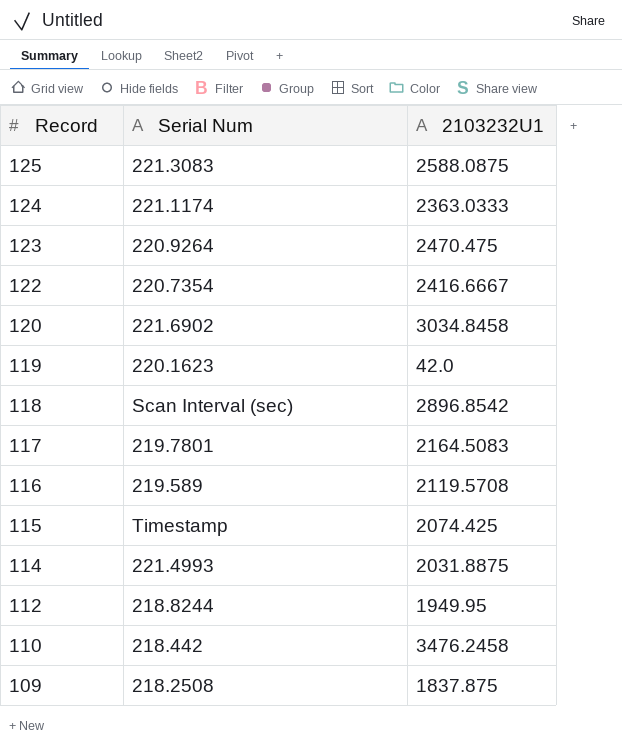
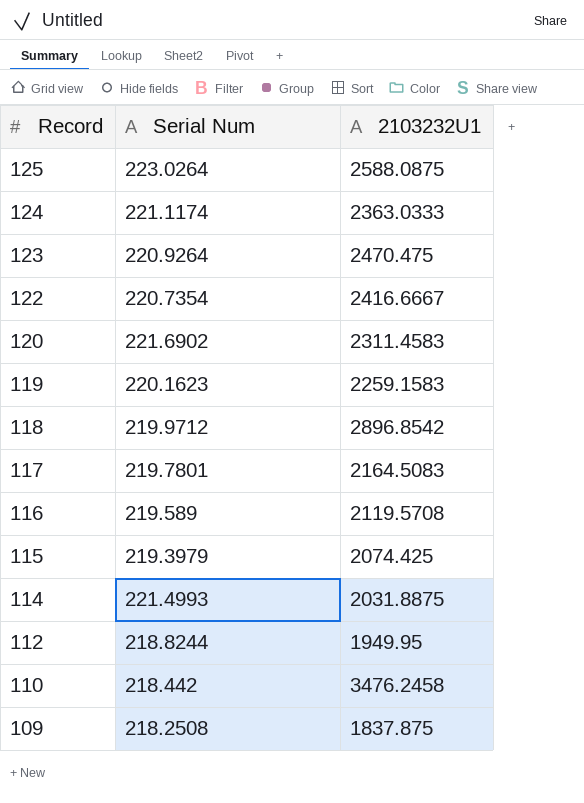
125 | Serial Num: 221.3083 -> 223.0264
120 | 2103232U1: 3034.8458 -> 2311.4583
119 | 2103232U1: 42.0 -> 2259.1583
118 | Serial Num: Scan Interval (sec) -> 219.9712
115 | Serial Num: Timestamp -> 219.3979

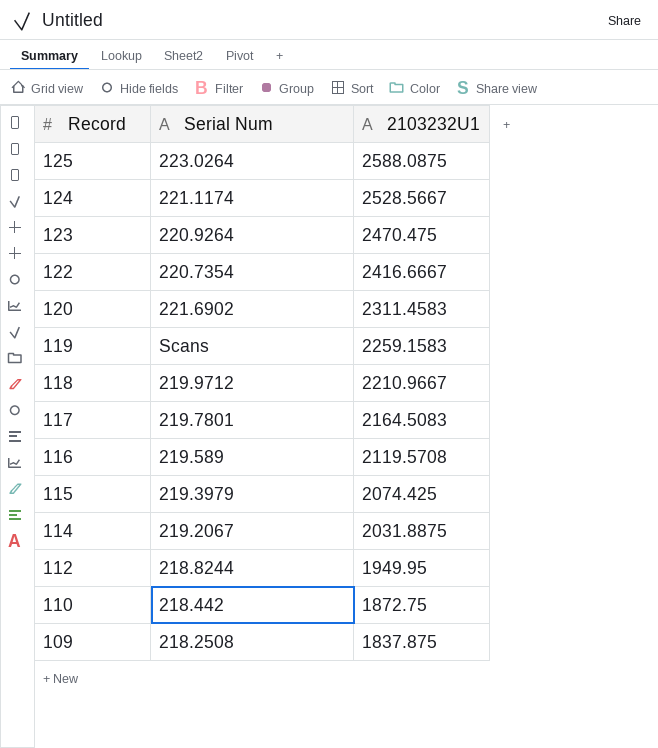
124 | 2103232U1: 2363.0333 -> 2528.5667
119 | Serial Num: 220.1623 -> Scans
118 | 2103232U1: 2896.8542 -> 2210.9667
114 | Serial Num: 221.4993 -> 219.2067
110 | 2103232U1: 3476.2458 -> 1872.75

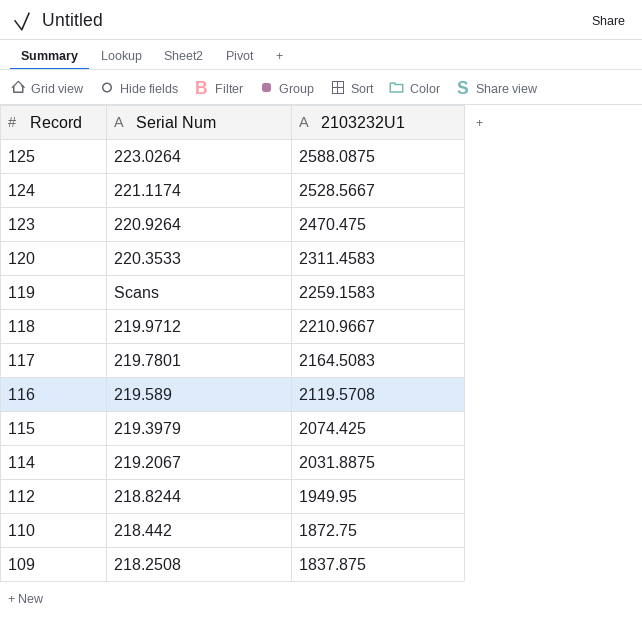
row 122: 220.7354 | 2416.6667 -> none
120 | Serial Num: 221.6902 -> 220.3533

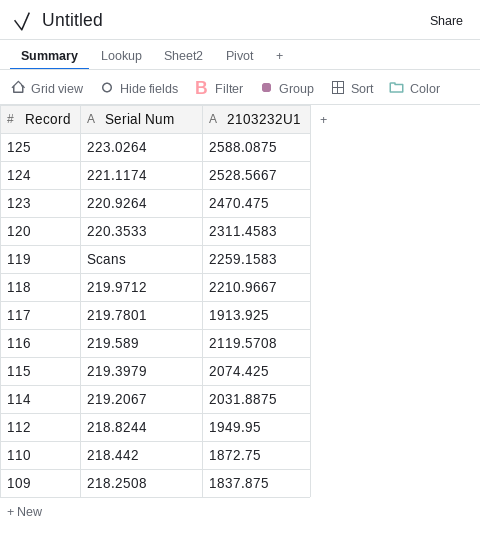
117 | 2103232U1: 2164.5083 -> 1913.925

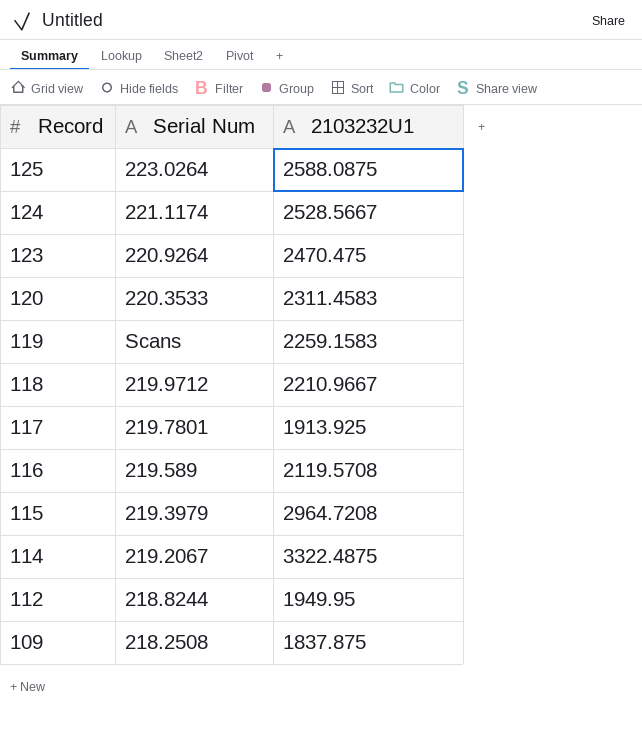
row 110: 218.442 | 1872.75 -> none
115 | 2103232U1: 2074.425 -> 2964.7208
114 | 2103232U1: 2031.8875 -> 3322.4875

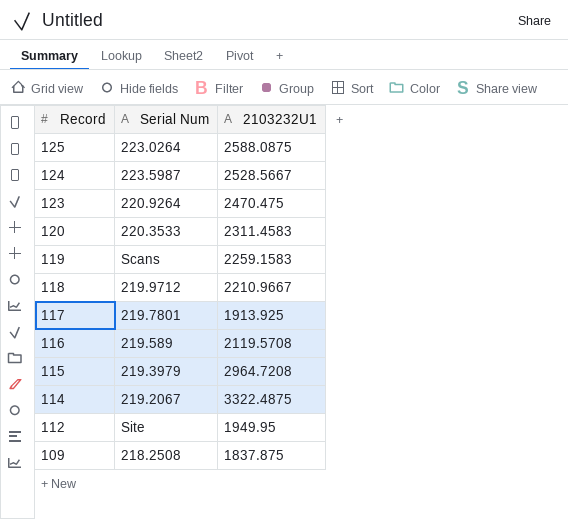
124 | Serial Num: 221.1174 -> 223.5987
112 | Serial Num: 218.8244 -> Site

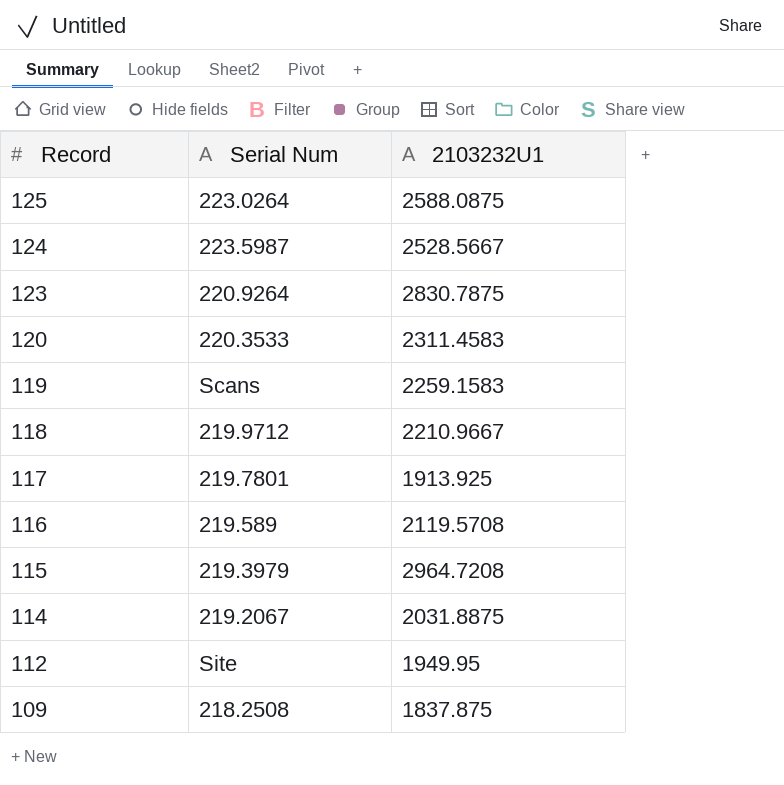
123 | 2103232U1: 2470.475 -> 2830.7875
114 | 2103232U1: 3322.4875 -> 2031.8875

